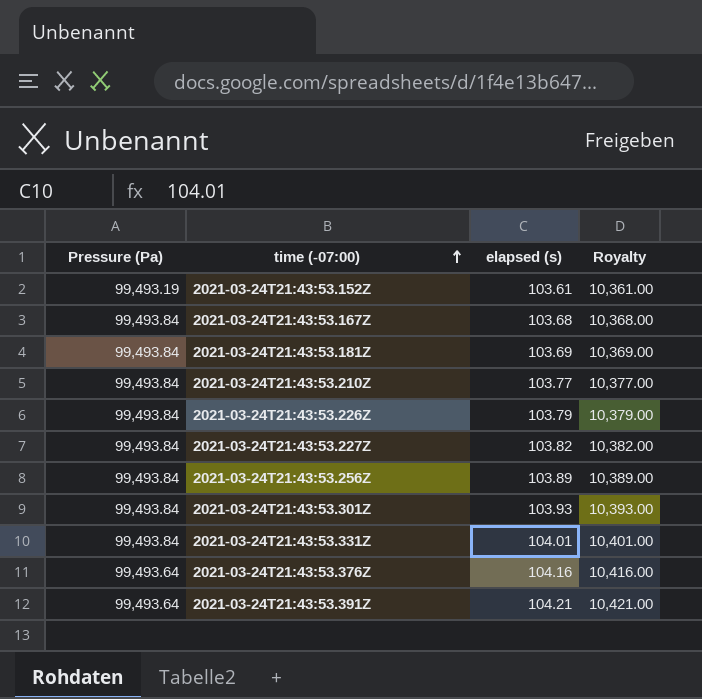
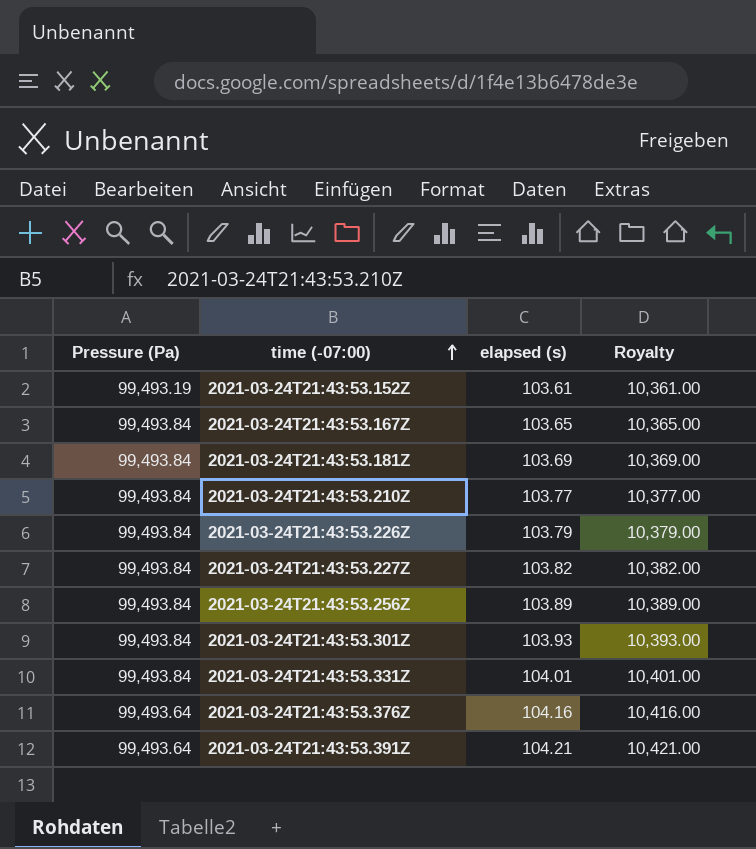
2021-03-24T21:43:53.167Z | elapsed (s): 103.68 -> 103.65
2021-03-24T21:43:53.167Z | Royalty: 10,368.00 -> 10,365.00

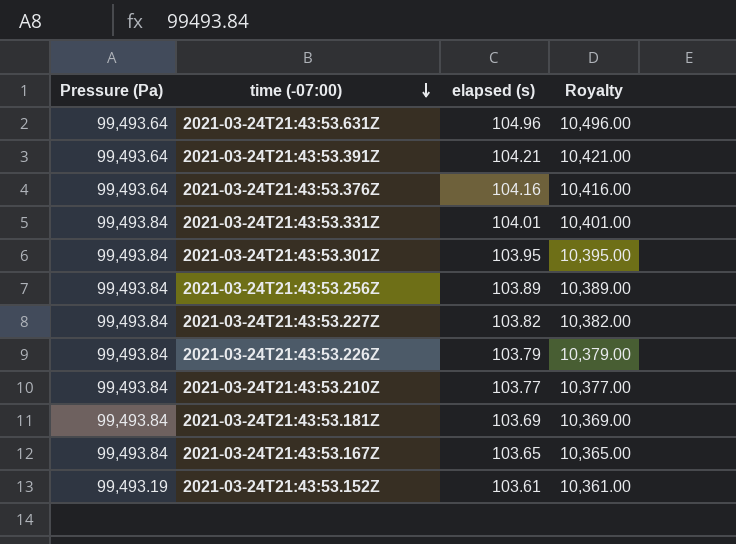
row order: time (-07:00) ascending -> time (-07:00) descending
row 2021-03-24T21:43:53.631Z: none -> 99,493.64 | 104.96 | 10,496.00
2021-03-24T21:43:53.301Z | elapsed (s): 103.93 -> 103.95
2021-03-24T21:43:53.301Z | Royalty: 10,393.00 -> 10,395.00

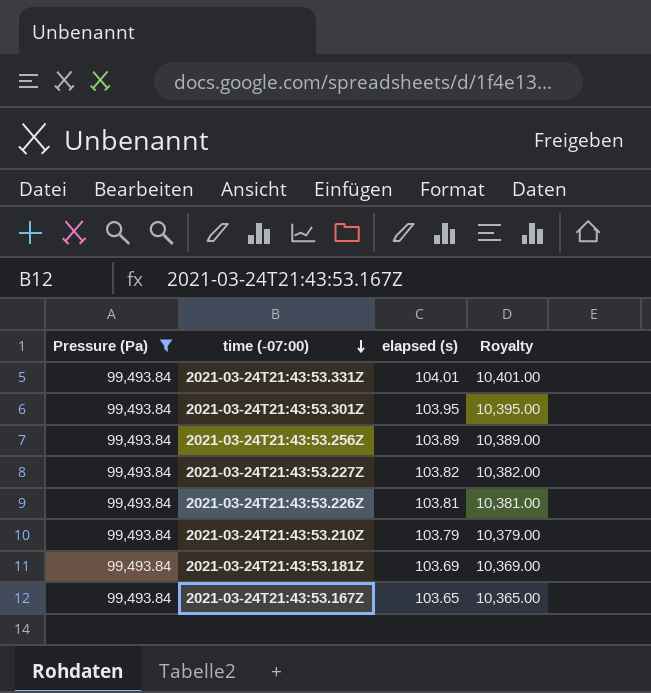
filter: none -> Pressure (Pa) = 99,493.84
2021-03-24T21:43:53.226Z | elapsed (s): 103.79 -> 103.81
2021-03-24T21:43:53.226Z | Royalty: 10,379.00 -> 10,381.00
2021-03-24T21:43:53.210Z | elapsed (s): 103.77 -> 103.79
2021-03-24T21:43:53.210Z | Royalty: 10,377.00 -> 10,379.00

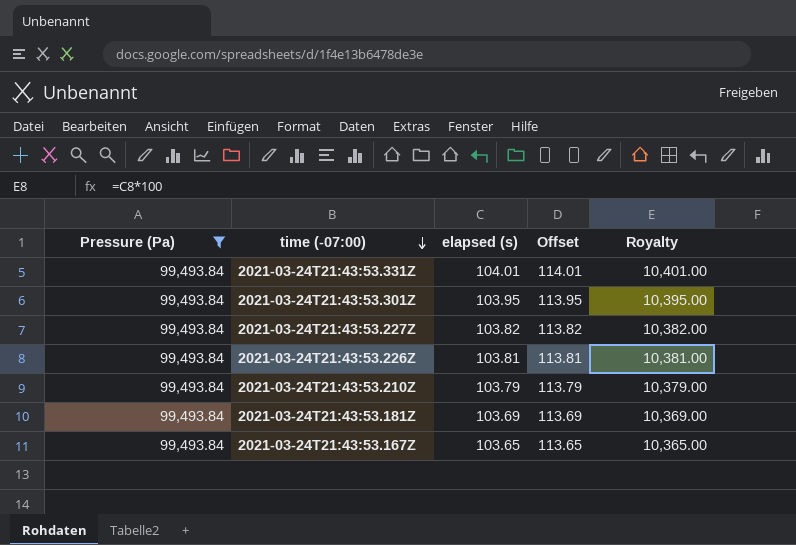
column Offset | formula: none -> [elapsed (s)] + 10
row 2021-03-24T21:43:53.256Z: 99,493.84 | 103.89 | 10,389.00 -> none

